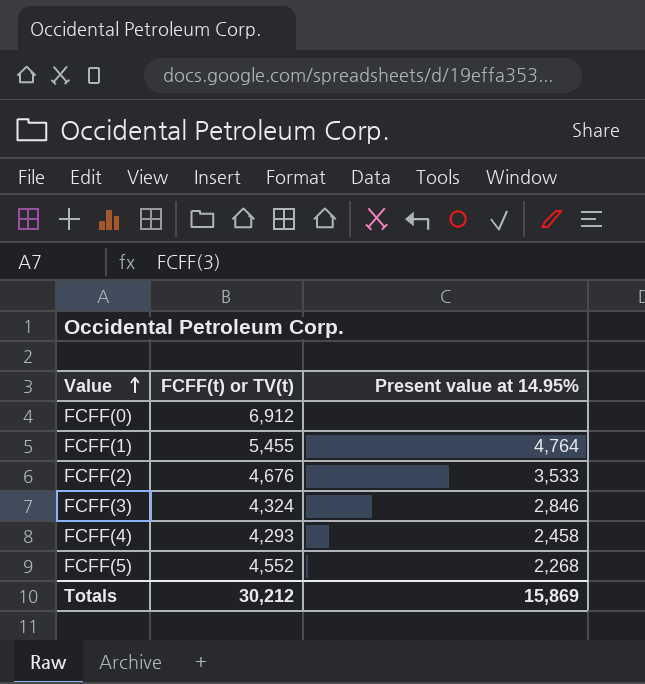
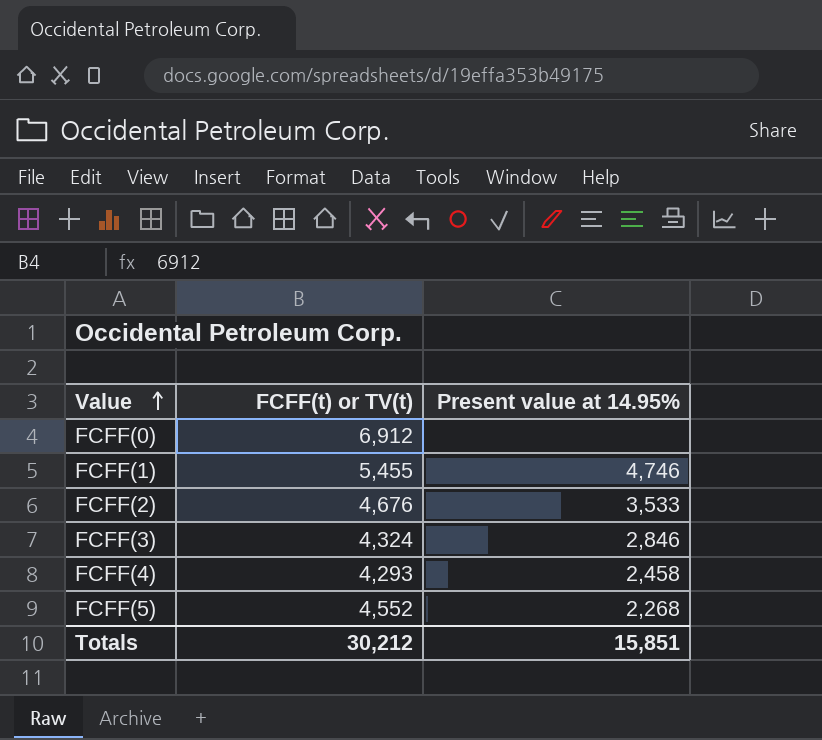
FCFF(1) | Present value at 14.95%: 4,764 -> 4,746
Totals | Present value at 14.95%: 15,869 -> 15,851

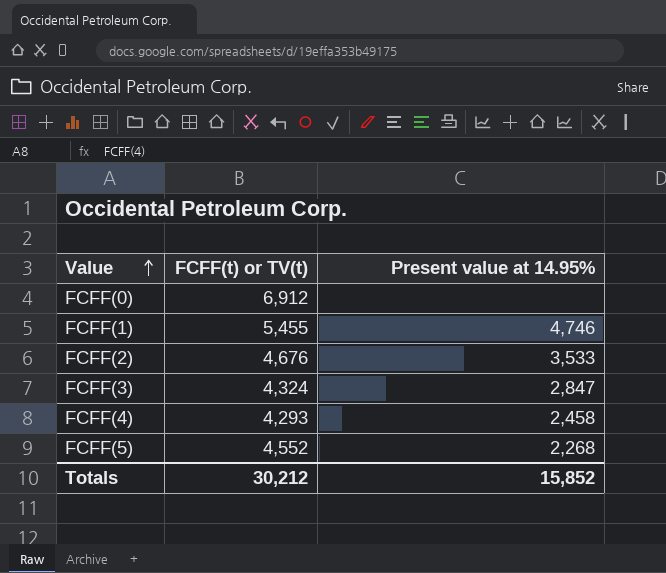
FCFF(3) | Present value at 14.95%: 2,846 -> 2,847
Totals | Present value at 14.95%: 15,851 -> 15,852

